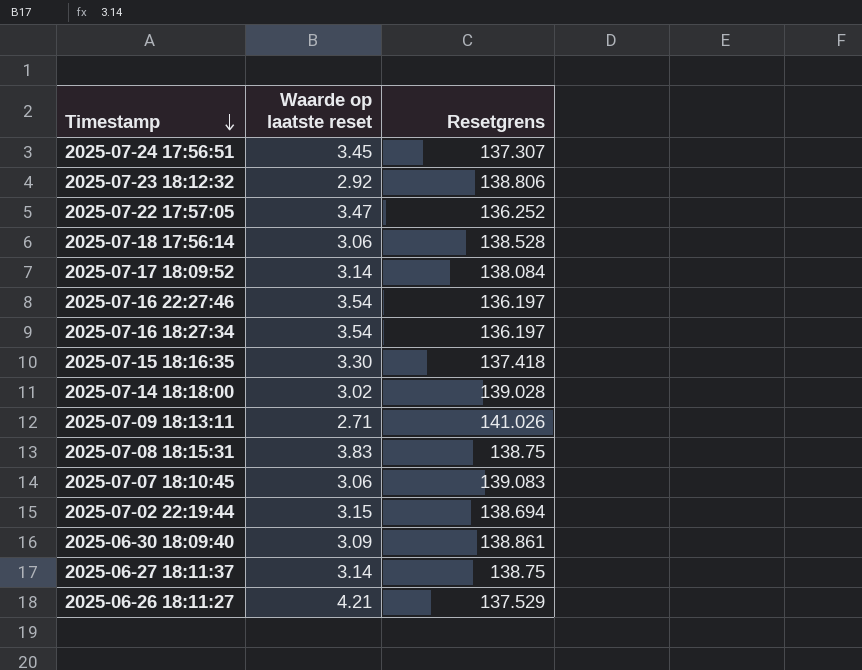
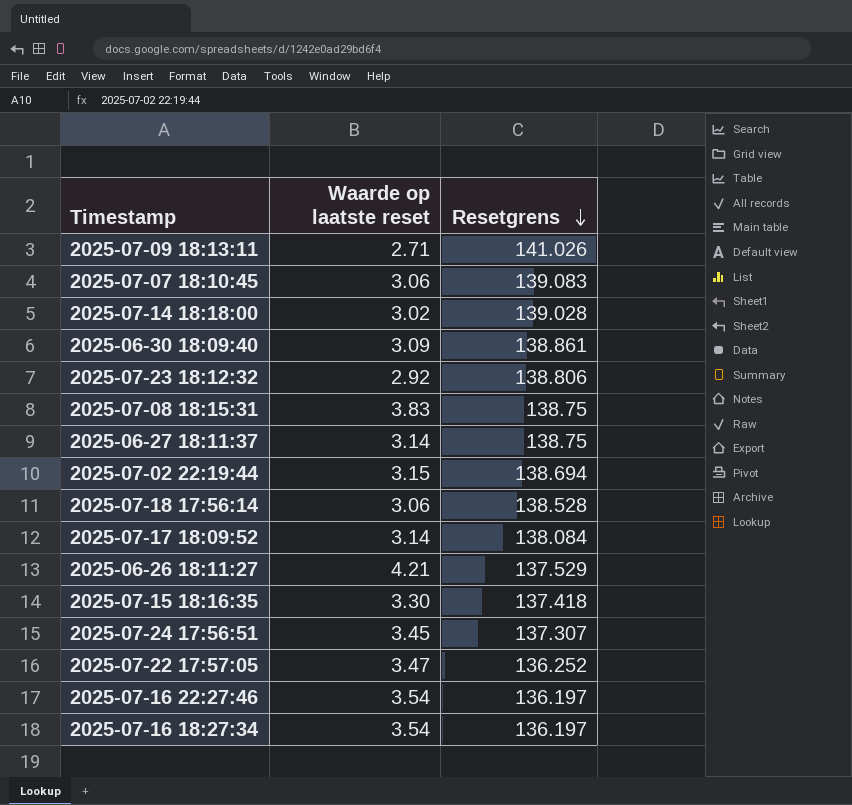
row order: Timestamp descending -> Resetgrens descending

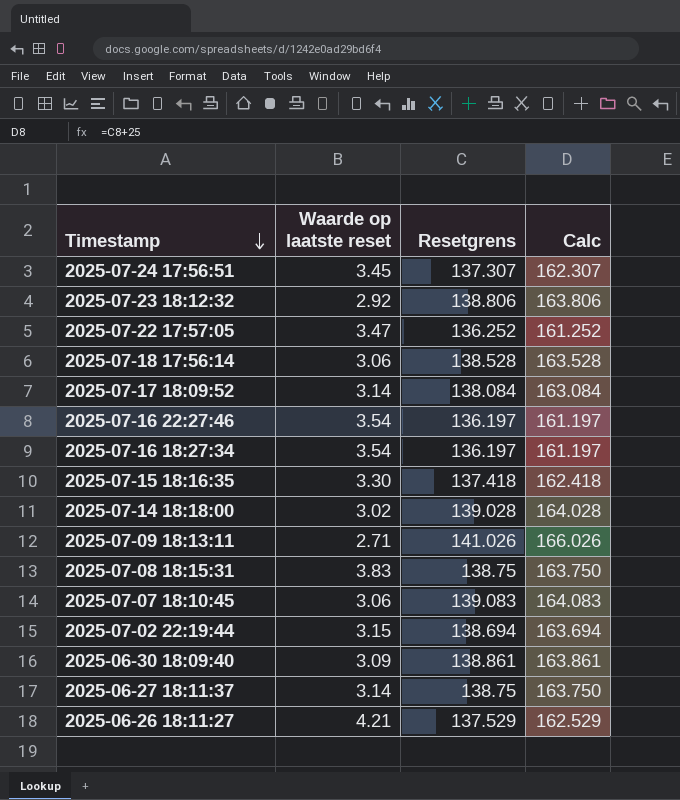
row order: Resetgrens descending -> Timestamp descending
column Calc | formula: none -> [Resetgrens] + 25

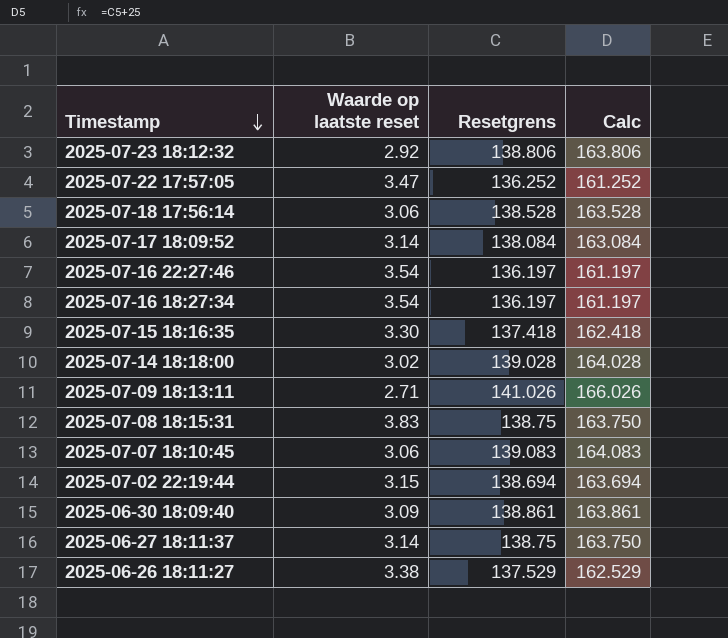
row 2025-07-24 17:56:51: 3.45 | 137.307 | 162.307 -> none
2025-06-26 18:11:27 | Waarde op laatste reset: 4.21 -> 3.38

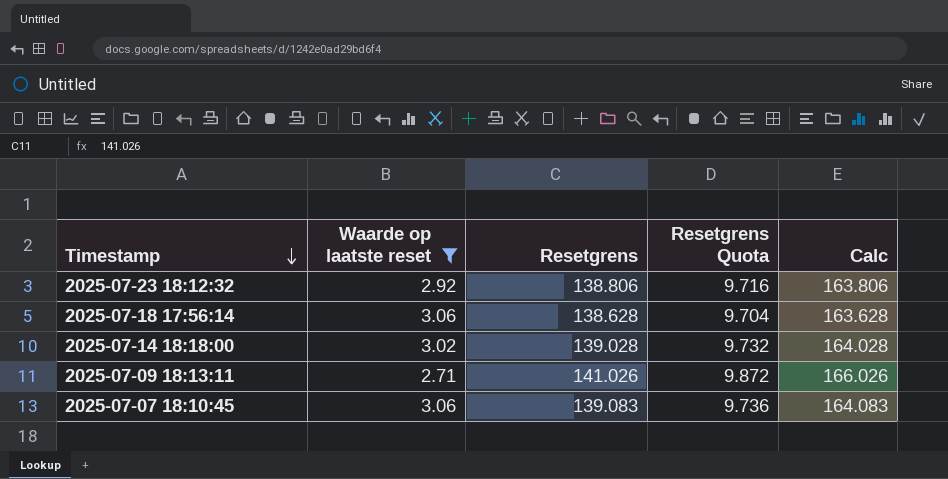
filter: none -> Waarde op laatste reset <= 3.06
column Resetgrens Quota | formula: none -> [Resetgrens] * 0.07
2025-07-18 17:56:14 | Resetgrens: 138.528 -> 138.628
2025-07-18 17:56:14 | Calc: 163.528 -> 163.628

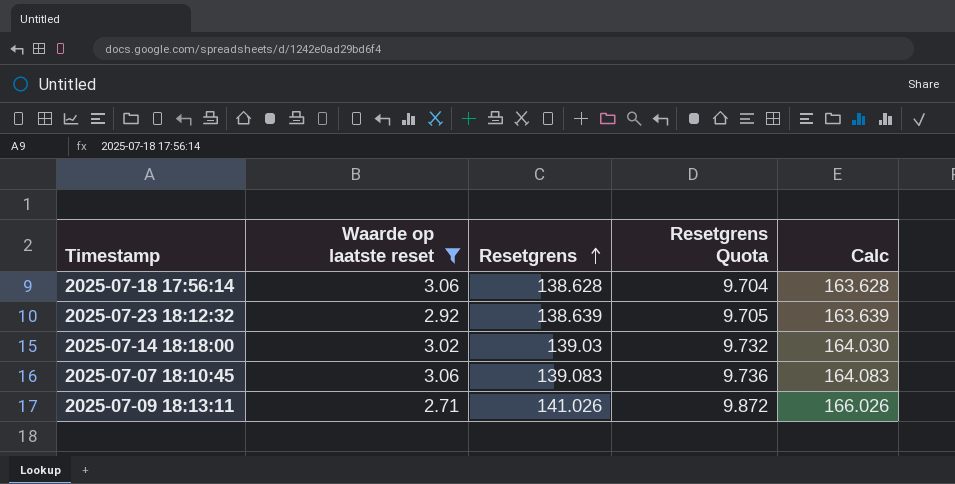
row order: Timestamp descending -> Resetgrens ascending
2025-07-23 18:12:32 | Resetgrens: 138.806 -> 138.639
2025-07-23 18:12:32 | Resetgrens Quota: 9.716 -> 9.705
2025-07-23 18:12:32 | Calc: 163.806 -> 163.639
2025-07-14 18:18:00 | Resetgrens: 139.028 -> 139.03
2025-07-14 18:18:00 | Calc: 164.028 -> 164.030

